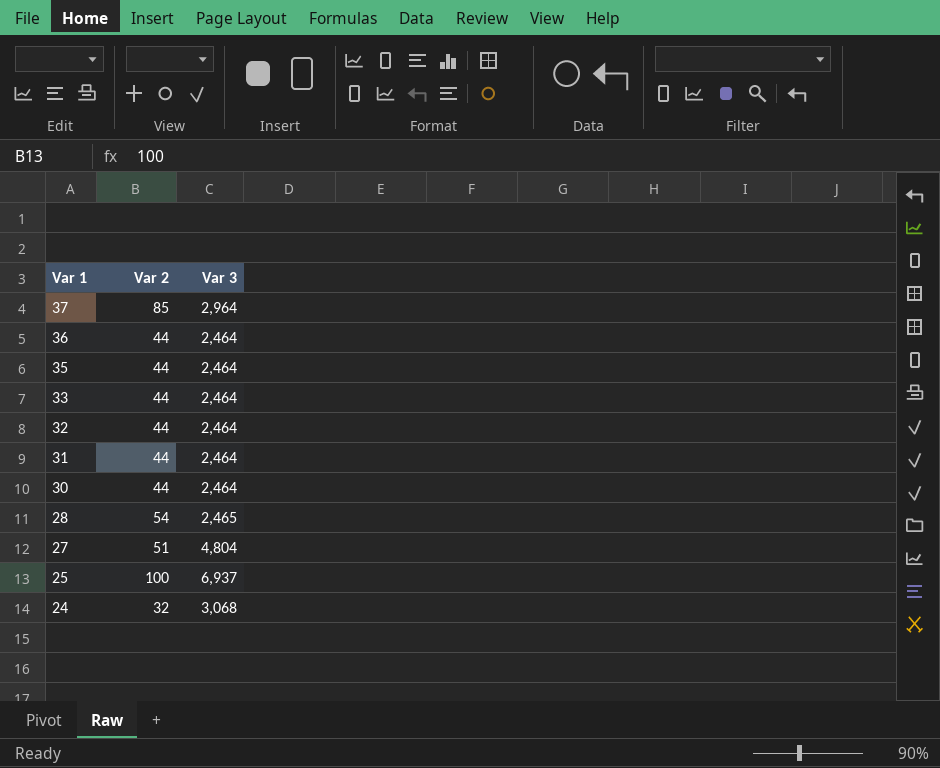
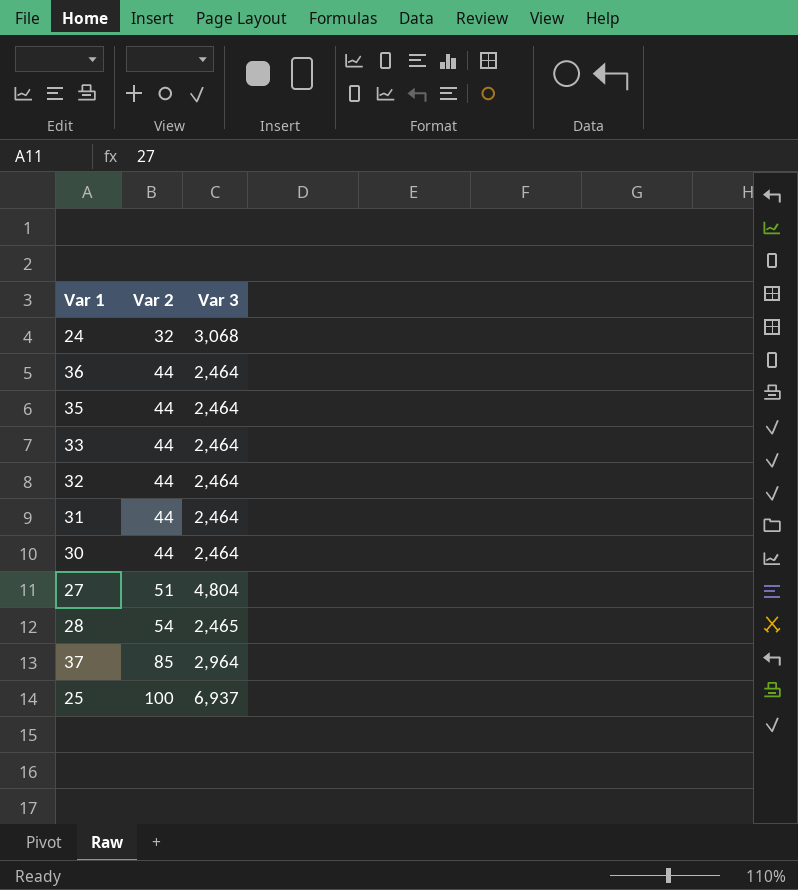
row order: Var 1 descending -> Var 2 ascending

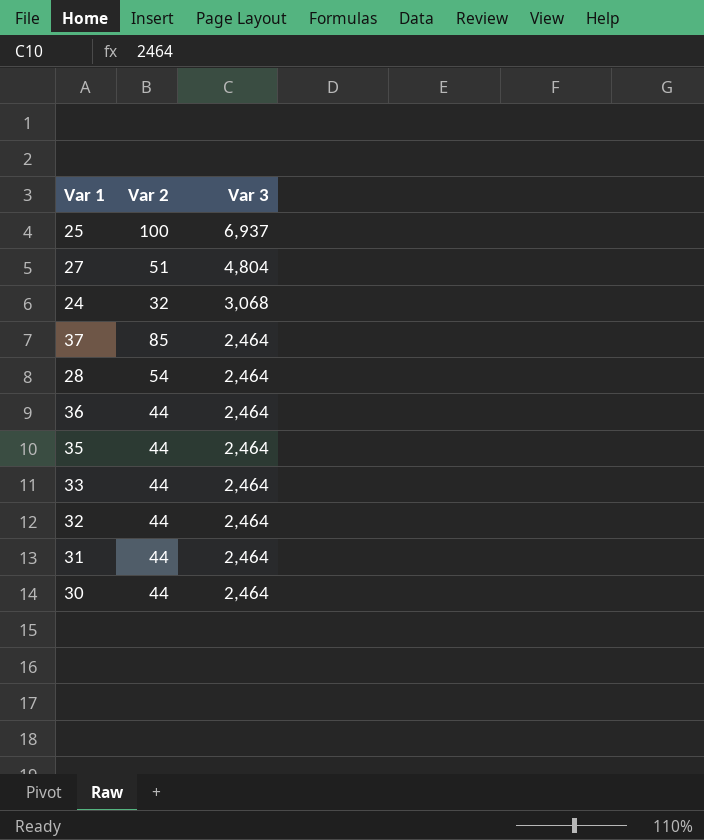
row order: Var 2 ascending -> Var 3 descending
37 | Var 3: 2,964 -> 2,464
28 | Var 3: 2,465 -> 2,464

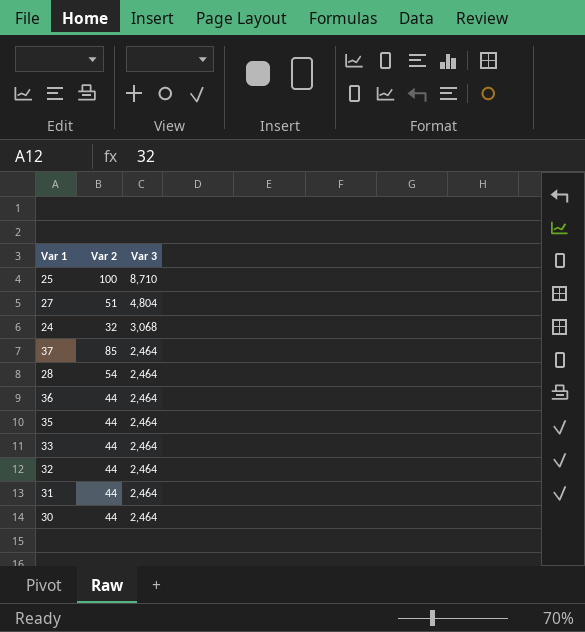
25 | Var 3: 6,937 -> 8,710

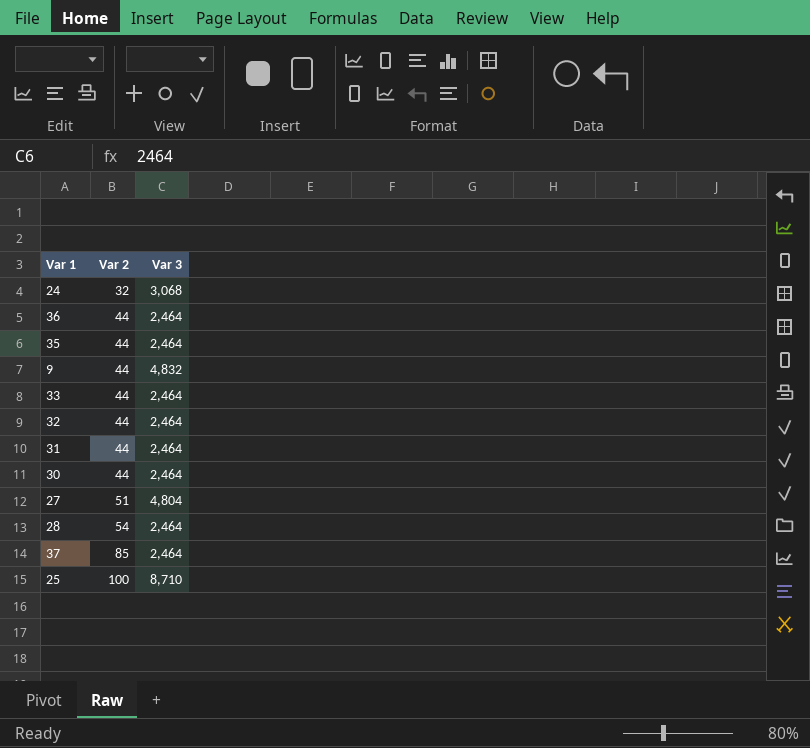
row order: Var 3 descending -> Var 2 ascending
row 9: none -> 44 | 4,832

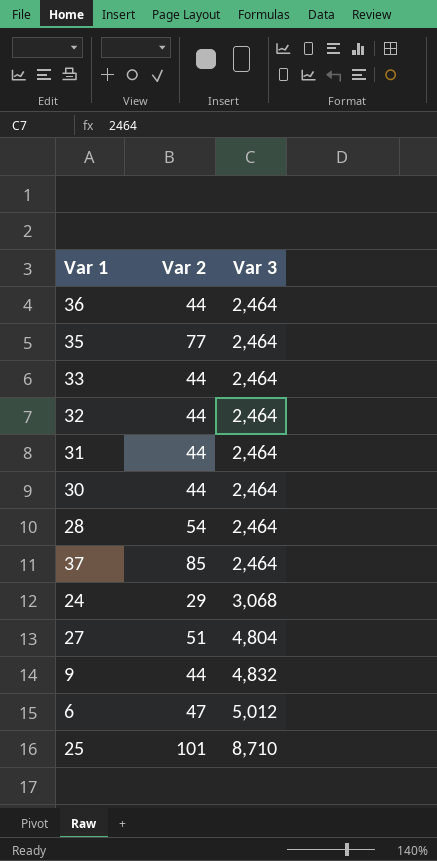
row order: Var 2 ascending -> Var 3 ascending
35 | Var 2: 44 -> 77
24 | Var 2: 32 -> 29
row 6: none -> 47 | 5,012
25 | Var 2: 100 -> 101

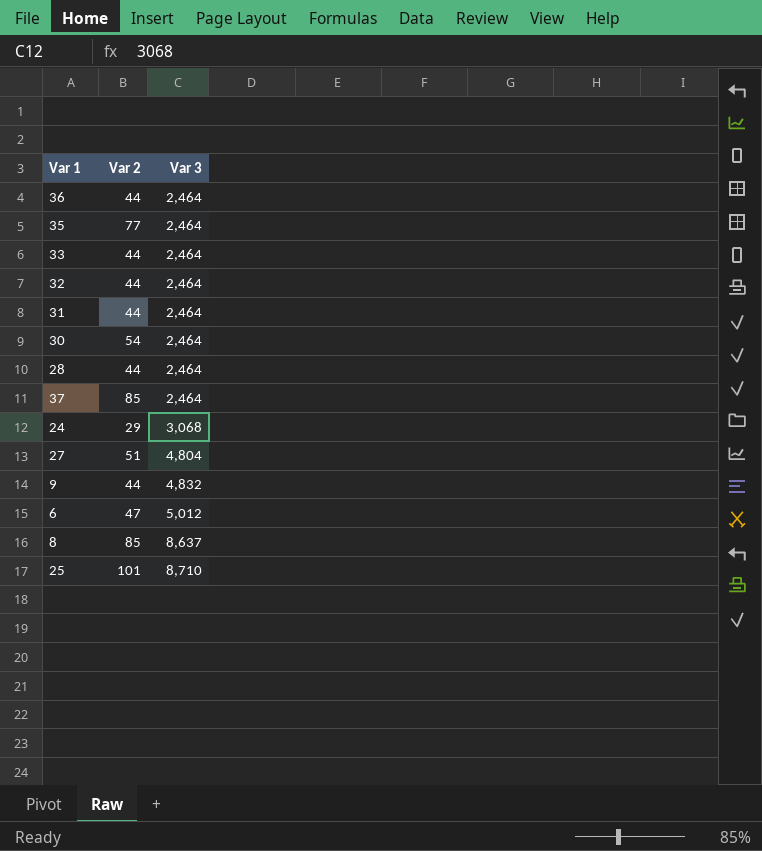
30 | Var 2: 44 -> 54
28 | Var 2: 54 -> 44
row 8: none -> 85 | 8,637

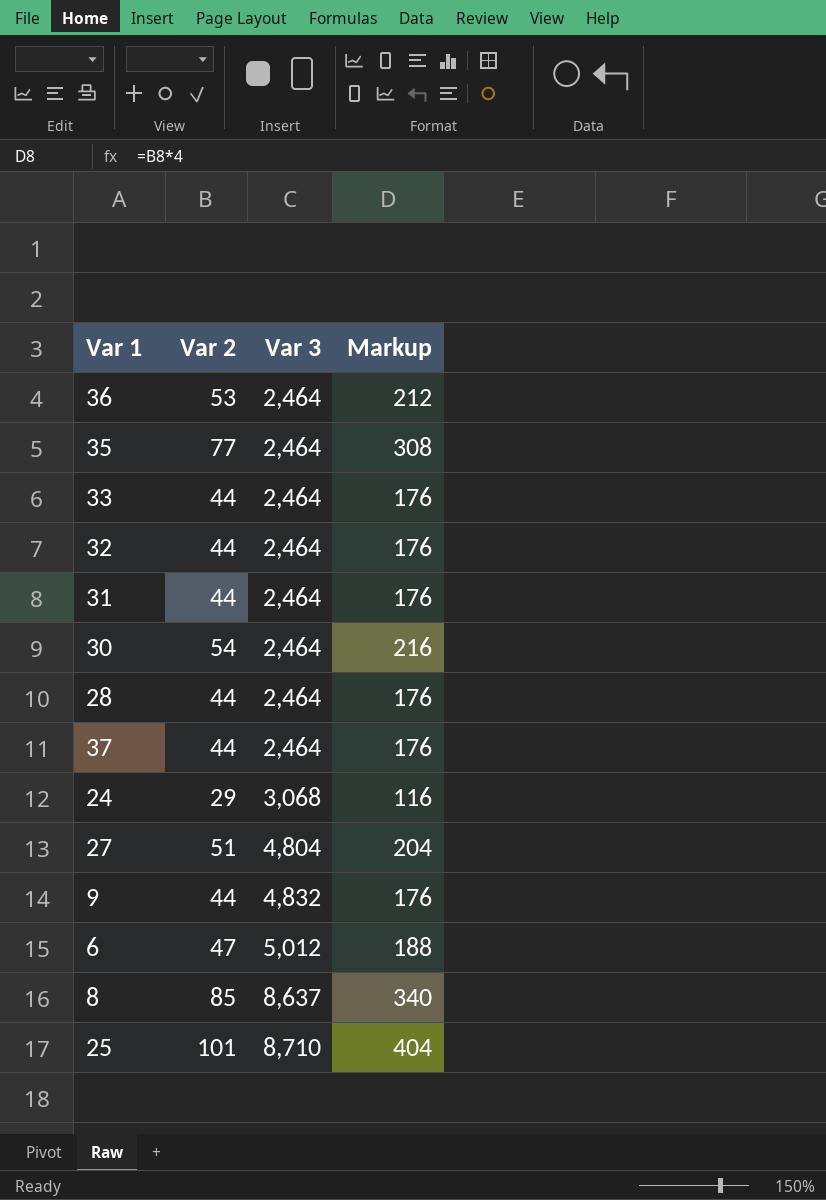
column Markup | formula: none -> [Var 2] * 4
36 | Var 2: 44 -> 53
37 | Var 2: 85 -> 44

